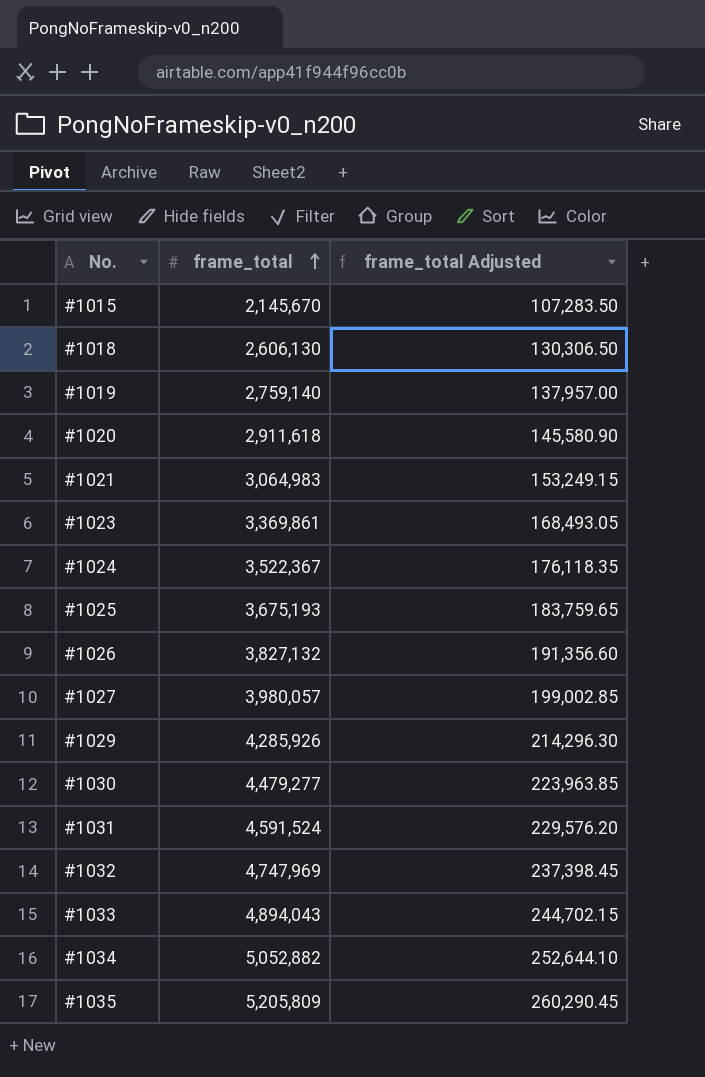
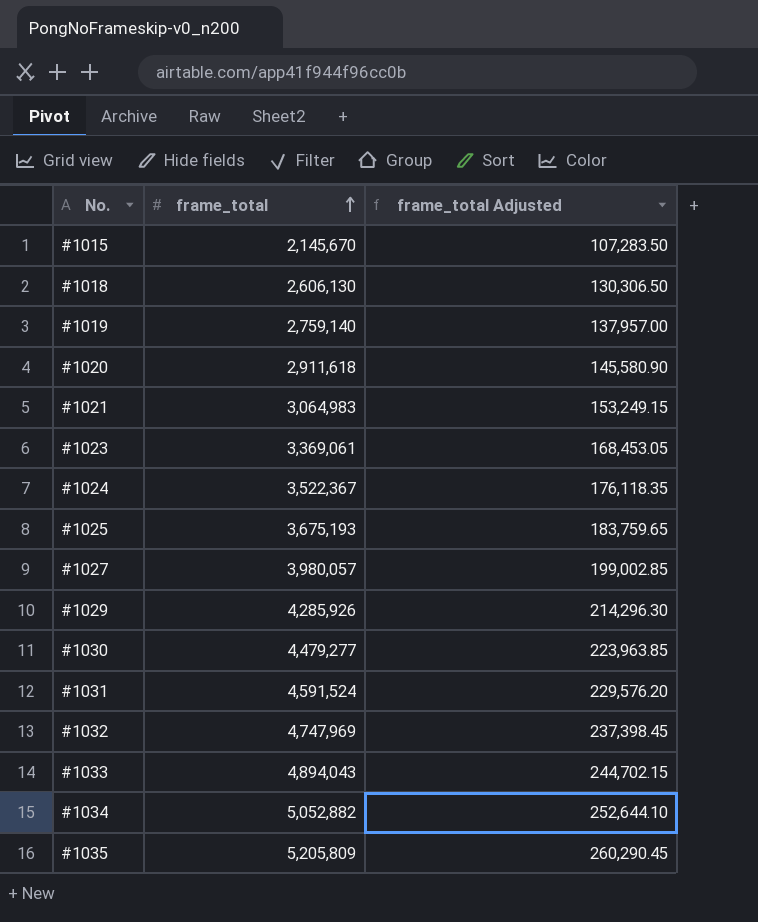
row #1026: 3,827,132 | 191,356.60 -> none
#1023 | frame_total: 3,369,861 -> 3,369,061
#1023 | frame_total Adjusted: 168,493.05 -> 168,453.05

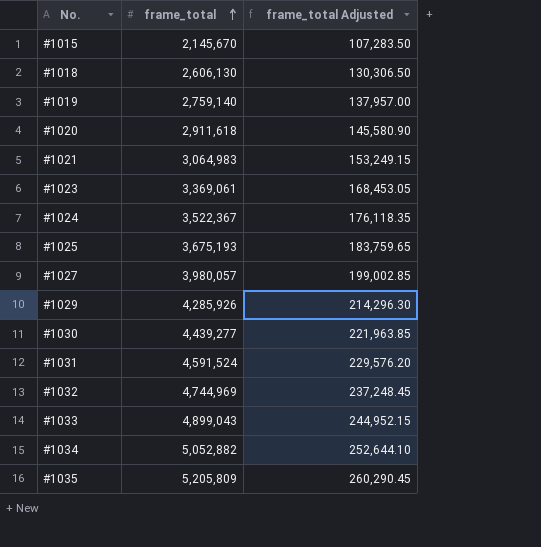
#1030 | frame_total: 4,479,277 -> 4,439,277
#1030 | frame_total Adjusted: 223,963.85 -> 221,963.85
#1032 | frame_total: 4,747,969 -> 4,744,969
#1032 | frame_total Adjusted: 237,398.45 -> 237,248.45
#1033 | frame_total: 4,894,043 -> 4,899,043
#1033 | frame_total Adjusted: 244,702.15 -> 244,952.15

